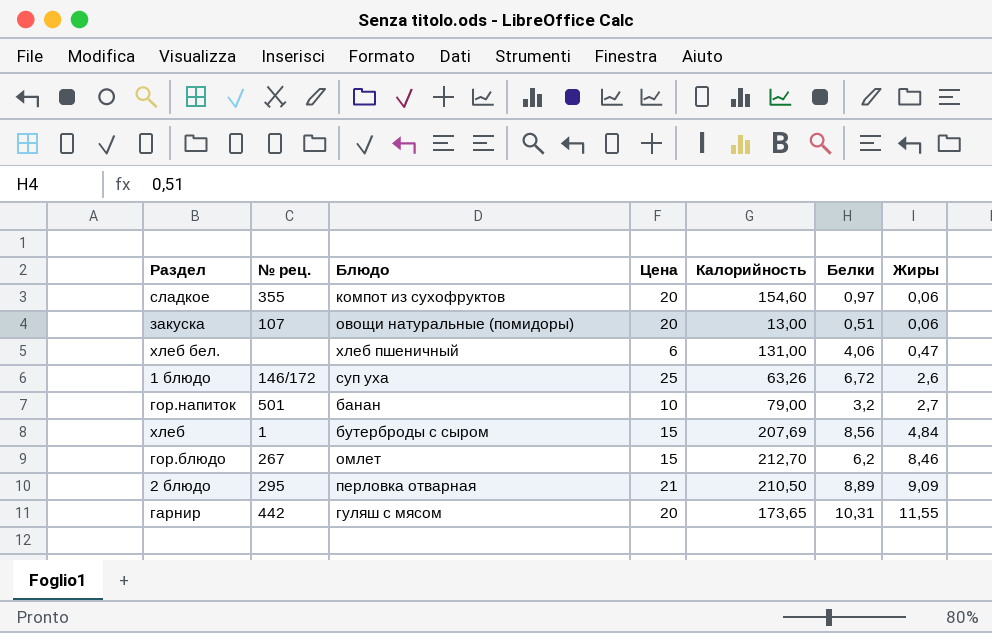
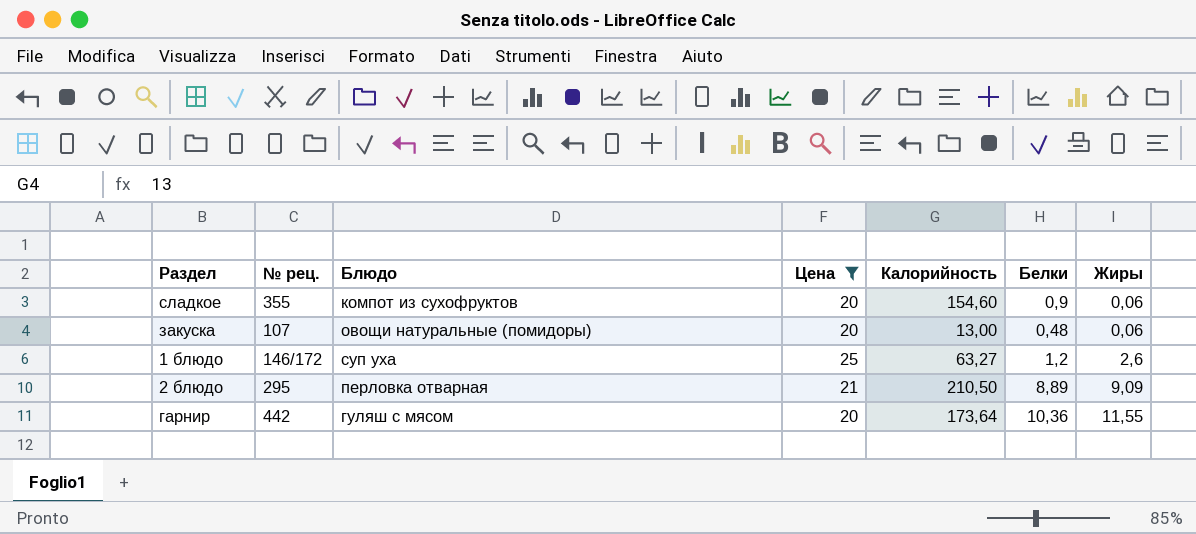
filter: none -> Цена >= 20
сладкое | Белки: 0,97 -> 0,9
закуска | Белки: 0,51 -> 0,48
1 блюдо | Калорийность: 63,26 -> 63,27
1 блюдо | Белки: 6,72 -> 1,2
гарнир | Калорийность: 173,65 -> 173,64
гарнир | Белки: 10,31 -> 10,36

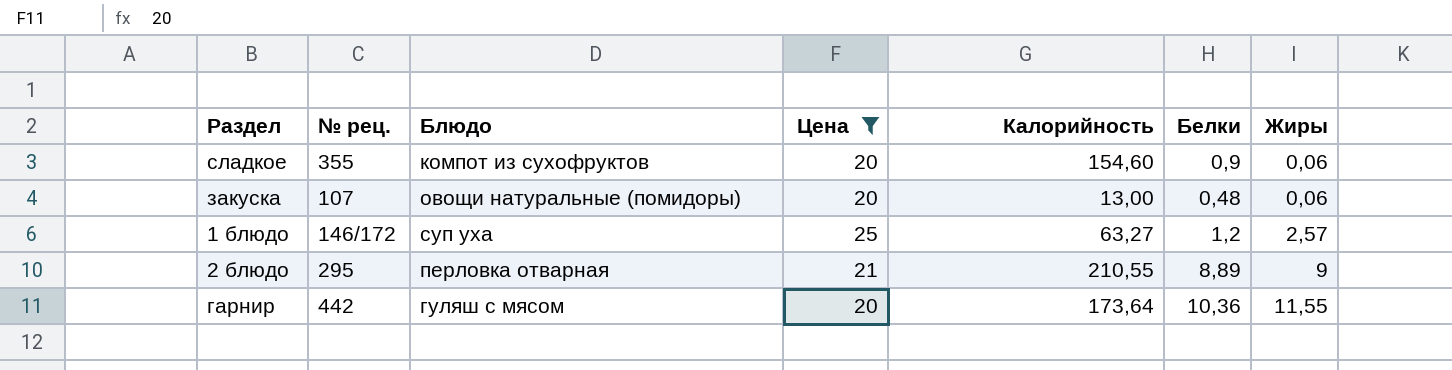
1 блюдо | Жиры: 2,6 -> 2,57
2 блюдо | Калорийность: 210,50 -> 210,55
2 блюдо | Жиры: 9,09 -> 9

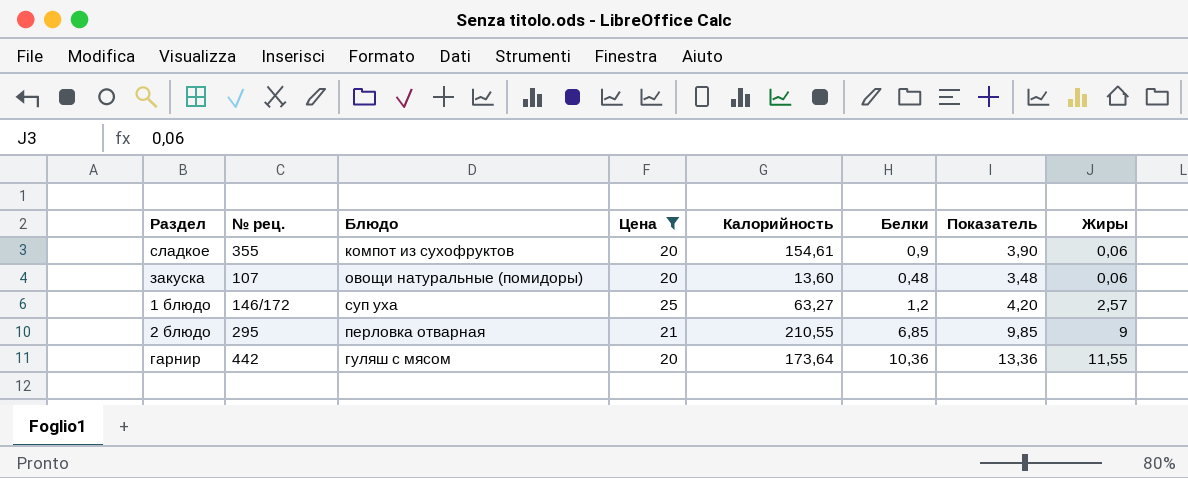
column Показатель | formula: none -> [Белки] + 3
сладкое | Калорийность: 154,60 -> 154,61
закуска | Калорийность: 13,00 -> 13,60
2 блюдо | Белки: 8,89 -> 6,85

